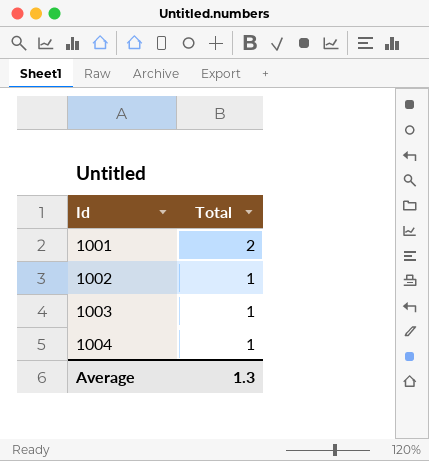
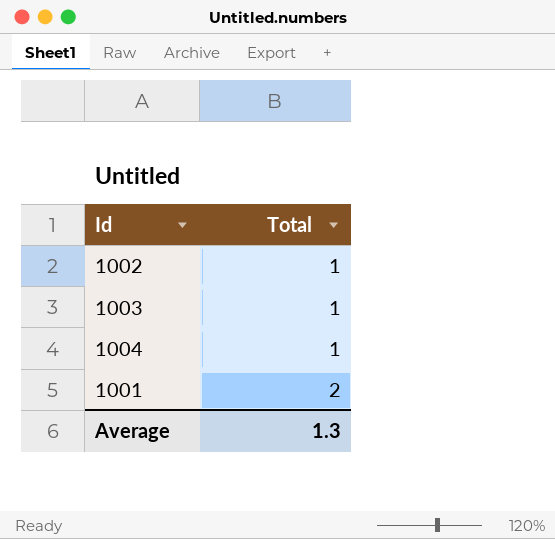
row order: Id ascending -> Total ascending

